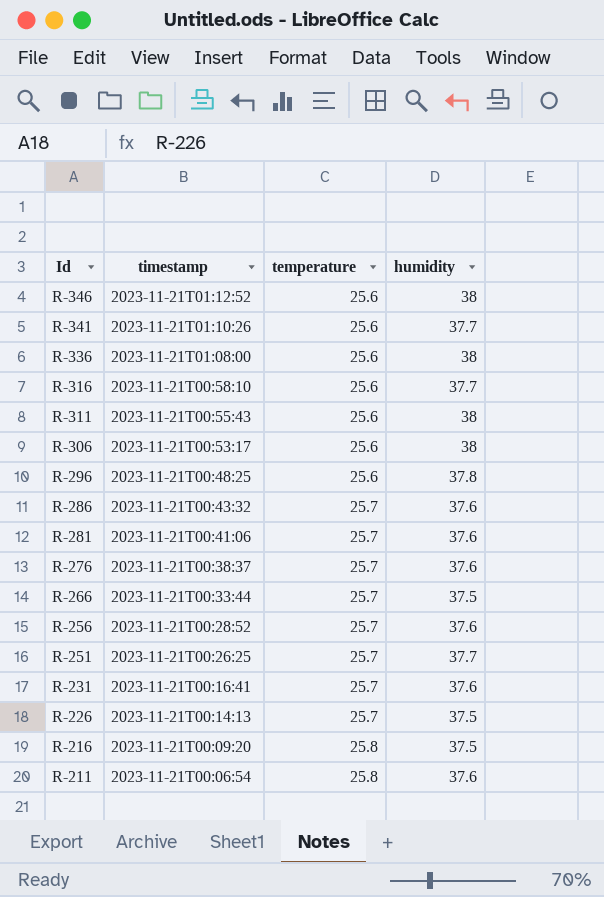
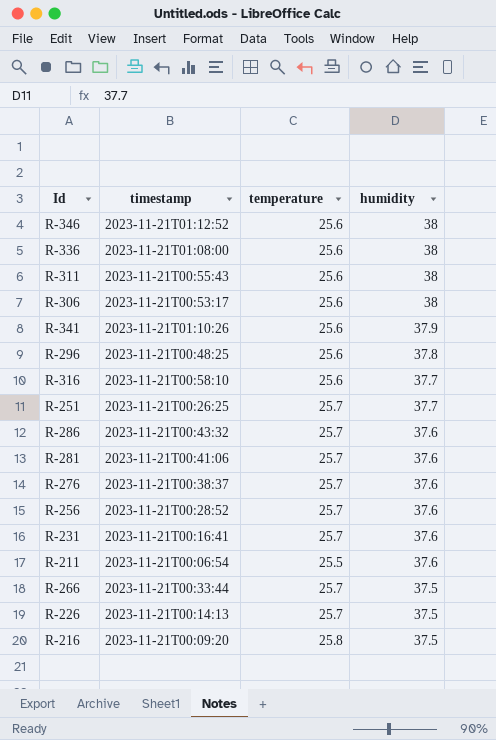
row order: Id descending -> humidity descending
R-341 | humidity: 37.7 -> 37.9
R-211 | temperature: 25.8 -> 25.5

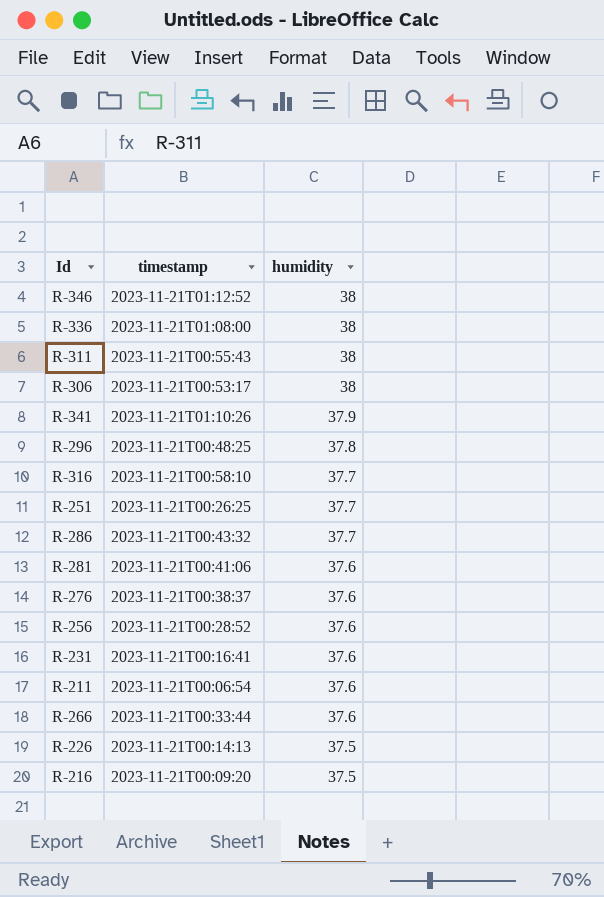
column temperature | position: 3 -> none
R-286 | humidity: 37.6 -> 37.7
R-266 | humidity: 37.5 -> 37.6

